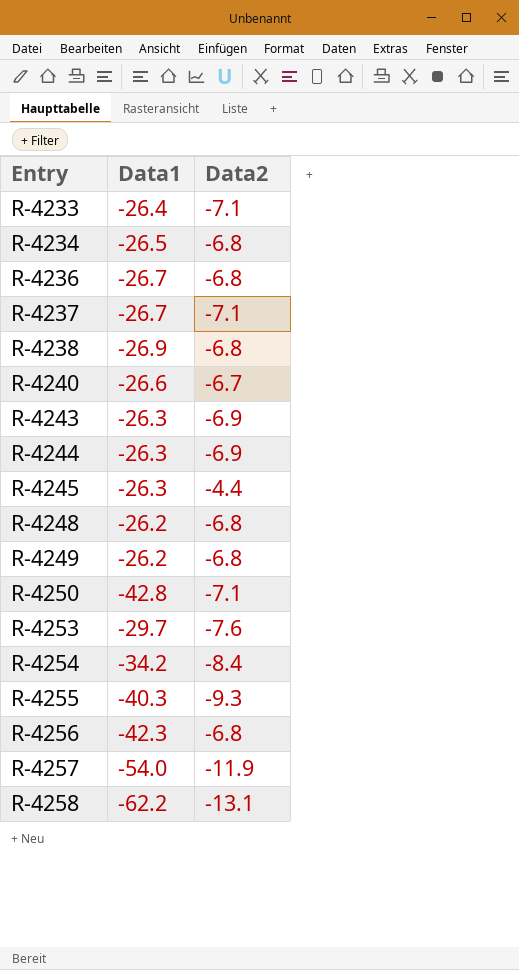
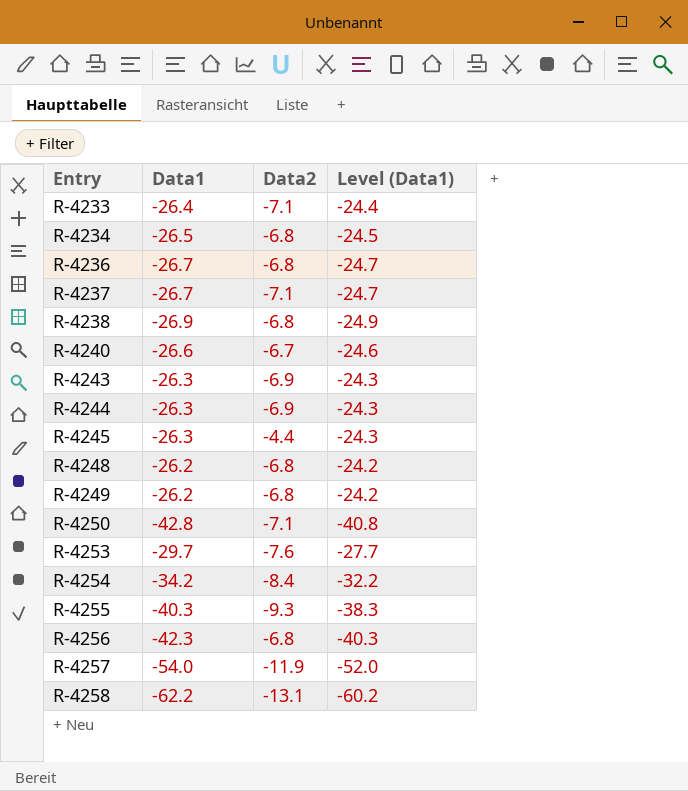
column Level (Data1) | formula: none -> [Data1] + 2

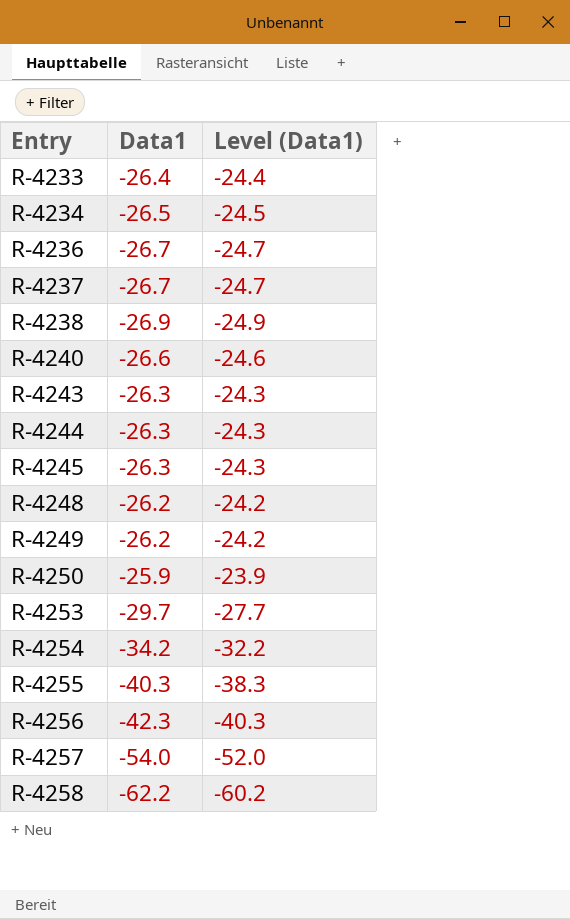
column Data2 | position: 3 -> none
R-4250 | Data1: -42.8 -> -25.9
R-4250 | Level (Data1): -40.8 -> -23.9

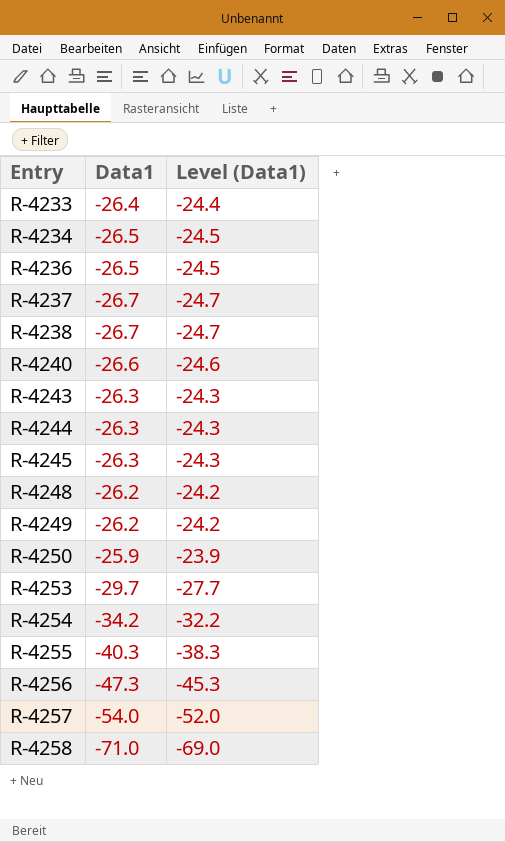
R-4236 | Data1: -26.7 -> -26.5
R-4236 | Level (Data1): -24.7 -> -24.5
R-4238 | Data1: -26.9 -> -26.7
R-4238 | Level (Data1): -24.9 -> -24.7
R-4256 | Data1: -42.3 -> -47.3
R-4256 | Level (Data1): -40.3 -> -45.3
R-4258 | Data1: -62.2 -> -71.0
R-4258 | Level (Data1): -60.2 -> -69.0

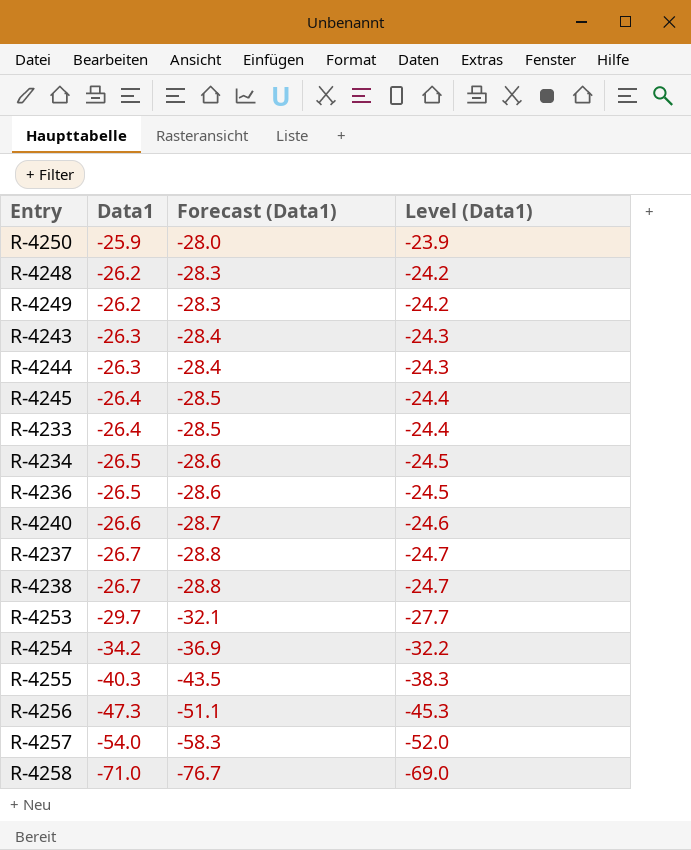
row order: Entry ascending -> Data1 descending
column Forecast (Data1) | formula: none -> [Data1] * 1.08
R-4245 | Data1: -26.3 -> -26.4
R-4245 | Level (Data1): -24.3 -> -24.4

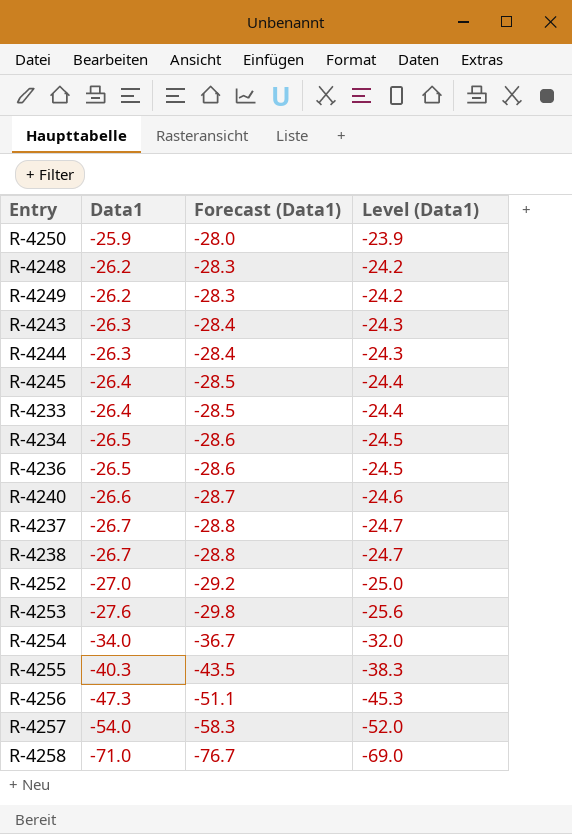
row R-4252: none -> -27.0 | -29.2 | -25.0
R-4253 | Data1: -29.7 -> -27.6
R-4253 | Forecast (Data1): -32.1 -> -29.8
R-4253 | Level (Data1): -27.7 -> -25.6
R-4254 | Data1: -34.2 -> -34.0
R-4254 | Forecast (Data1): -36.9 -> -36.7
R-4254 | Level (Data1): -32.2 -> -32.0

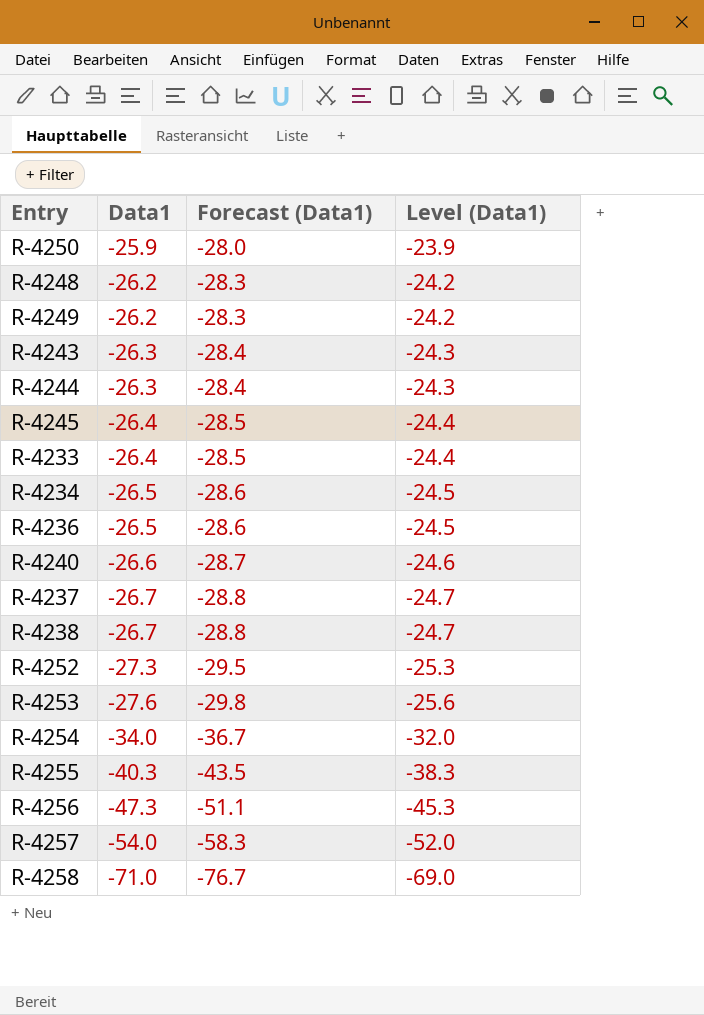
R-4252 | Data1: -27.0 -> -27.3
R-4252 | Forecast (Data1): -29.2 -> -29.5
R-4252 | Level (Data1): -25.0 -> -25.3

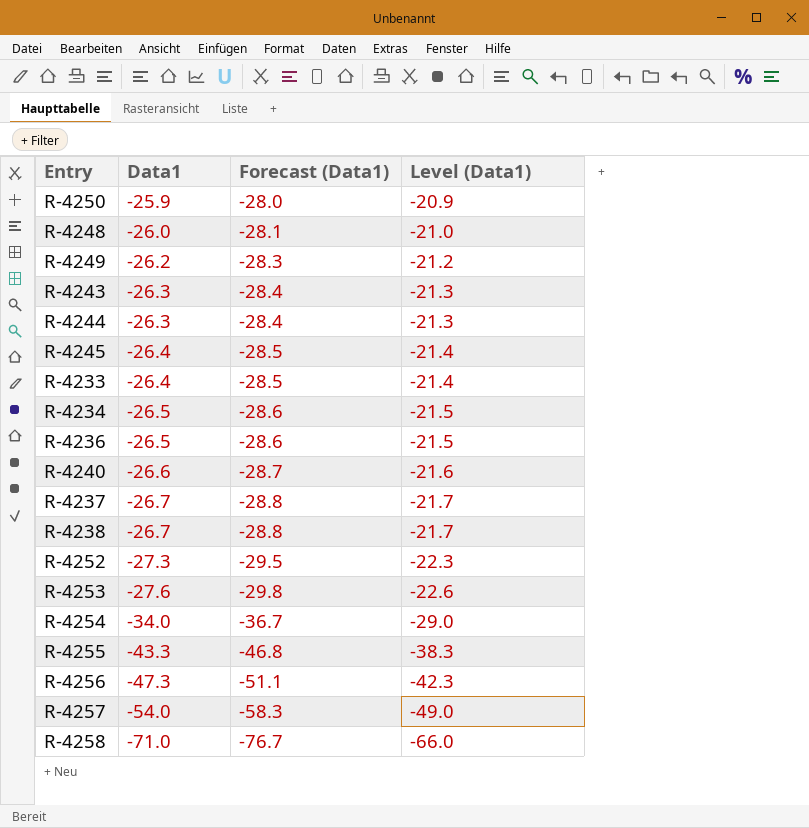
column Level (Data1) | formula: [Data1] + 2 -> [Data1] + 5
R-4248 | Data1: -26.2 -> -26.0
R-4248 | Forecast (Data1): -28.3 -> -28.1
R-4255 | Data1: -40.3 -> -43.3
R-4255 | Forecast (Data1): -43.5 -> -46.8

